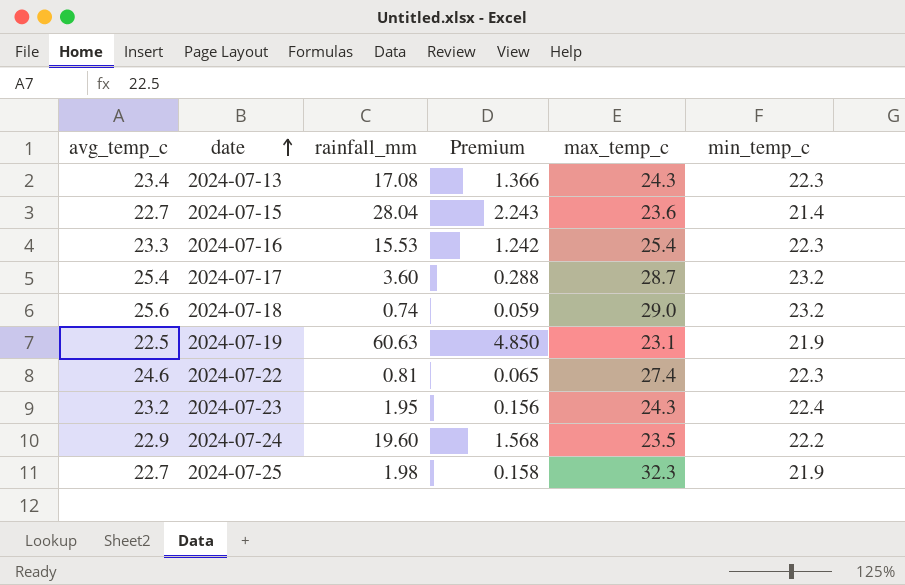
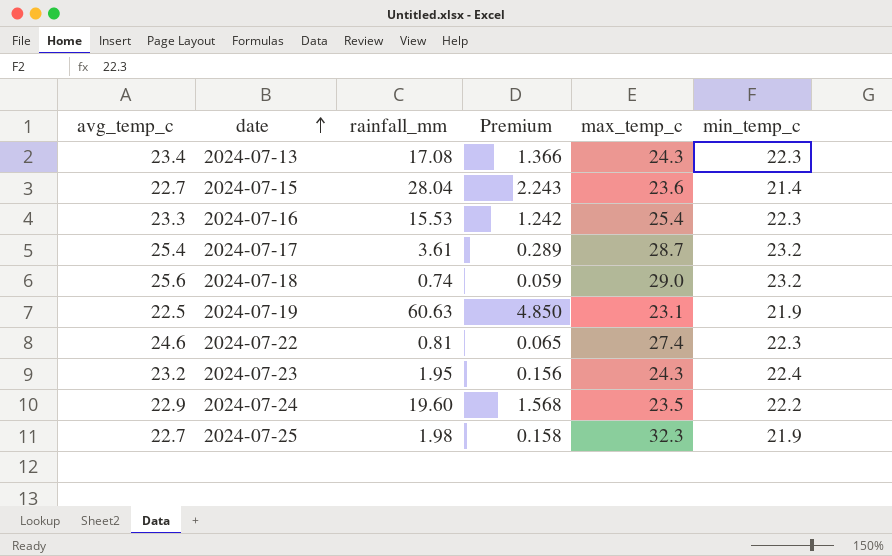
2024-07-17 | rainfall_mm: 3.60 -> 3.61
2024-07-17 | Premium: 0.288 -> 0.289

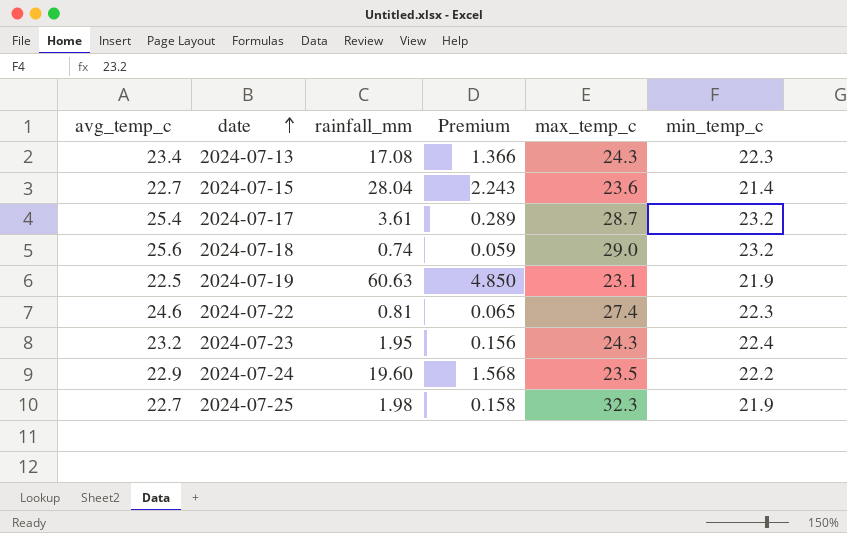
row 2024-07-16: 23.3 | 15.53 | 1.242 | 25.4 | 22.3 -> none

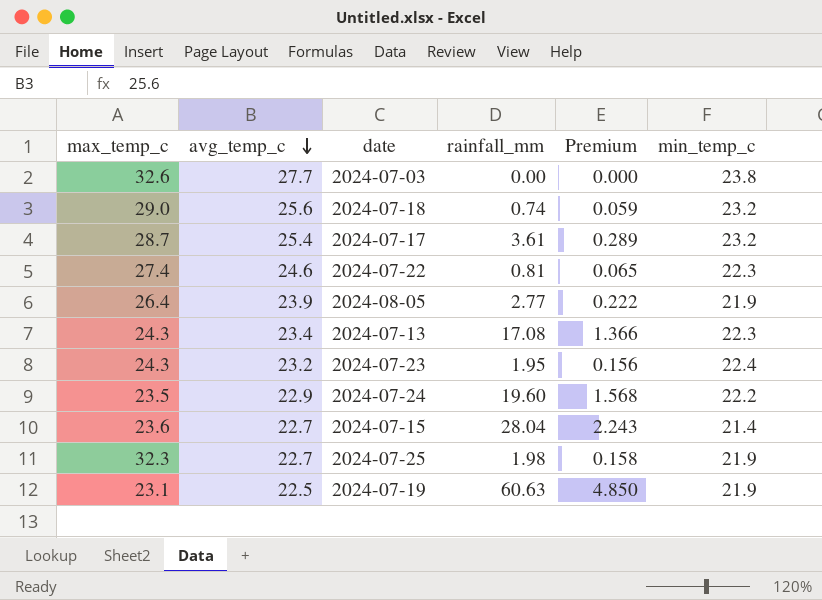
row order: date ascending -> avg_temp_c descending
column max_temp_c | position: 5 -> 1
row 2024-07-03: none -> 32.6 | 27.7 | 0.00 | 0.000 | 23.8
row 2024-08-05: none -> 26.4 | 23.9 | 2.77 | 0.222 | 21.9

